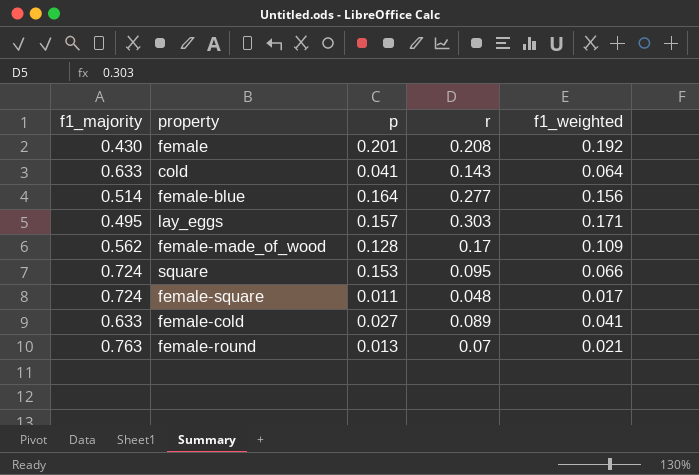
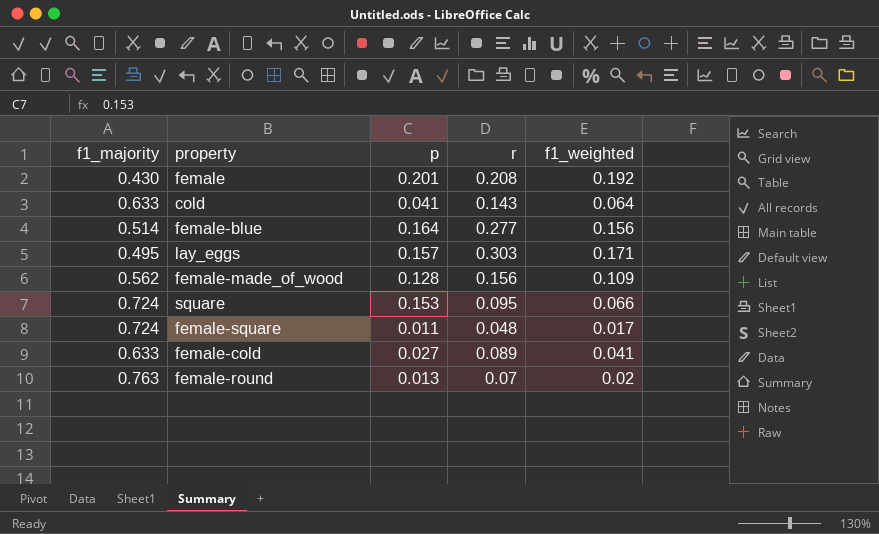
female-made_of_wood | r: 0.17 -> 0.156
female-round | f1_weighted: 0.021 -> 0.02

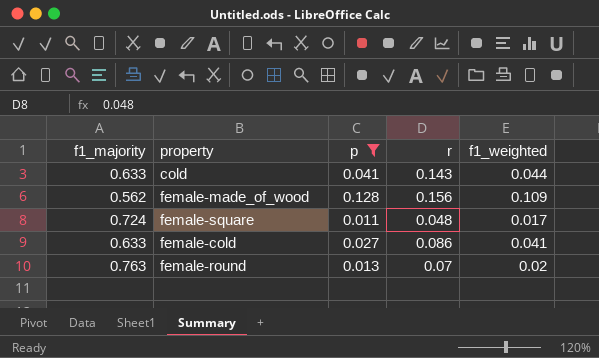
filter: none -> p <= 0.128
cold | f1_weighted: 0.064 -> 0.044
female-cold | r: 0.089 -> 0.086

